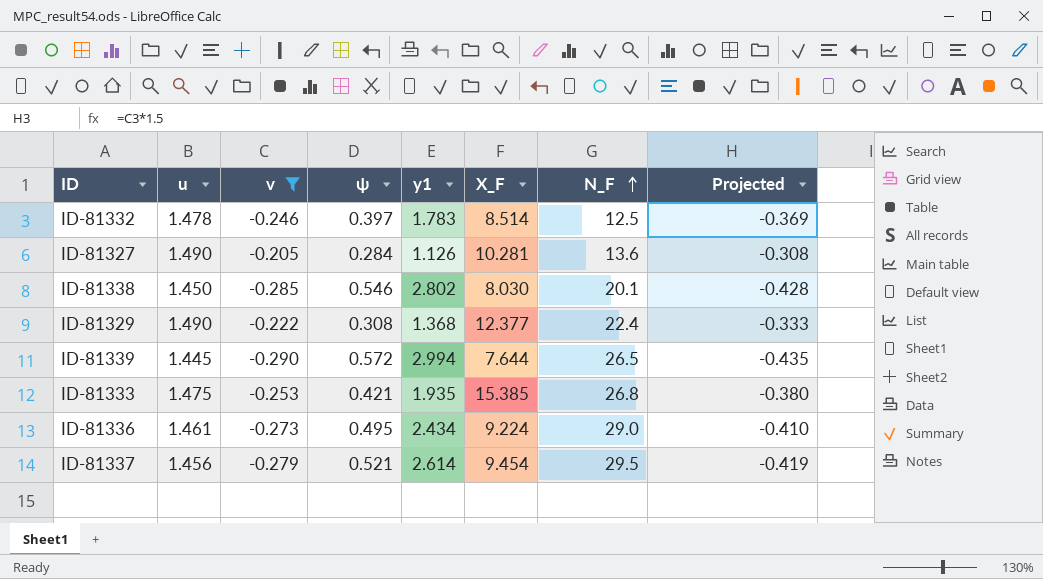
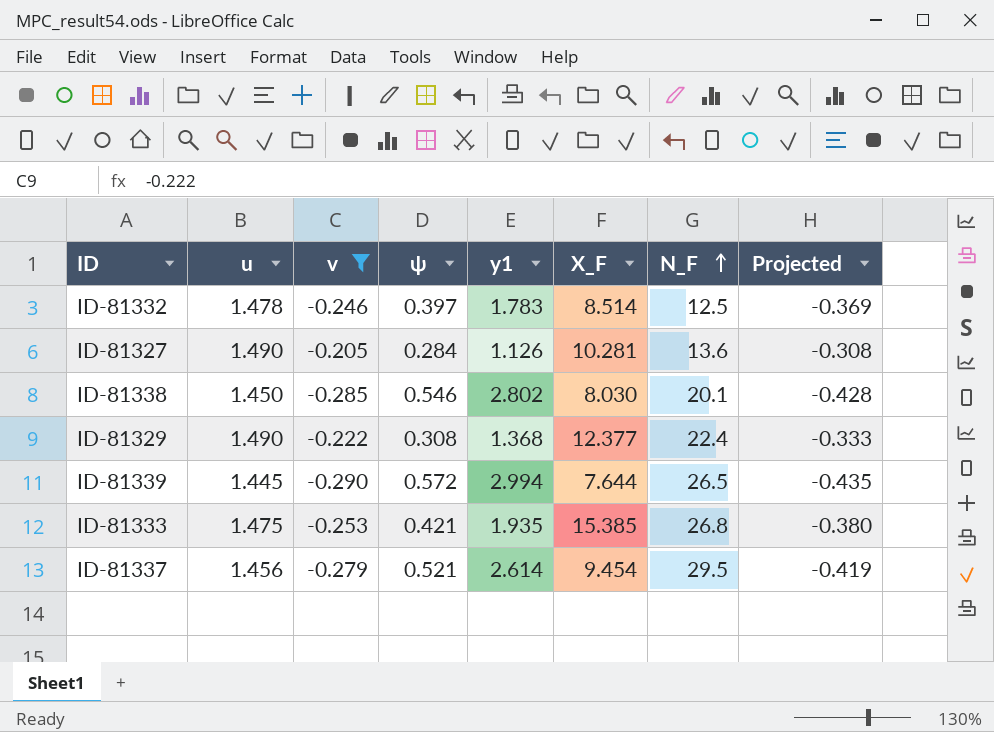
row ID-81336: 1.461 | -0.273 | 0.495 | 2.434 | 9.224 | 29.0 | -0.410 -> none

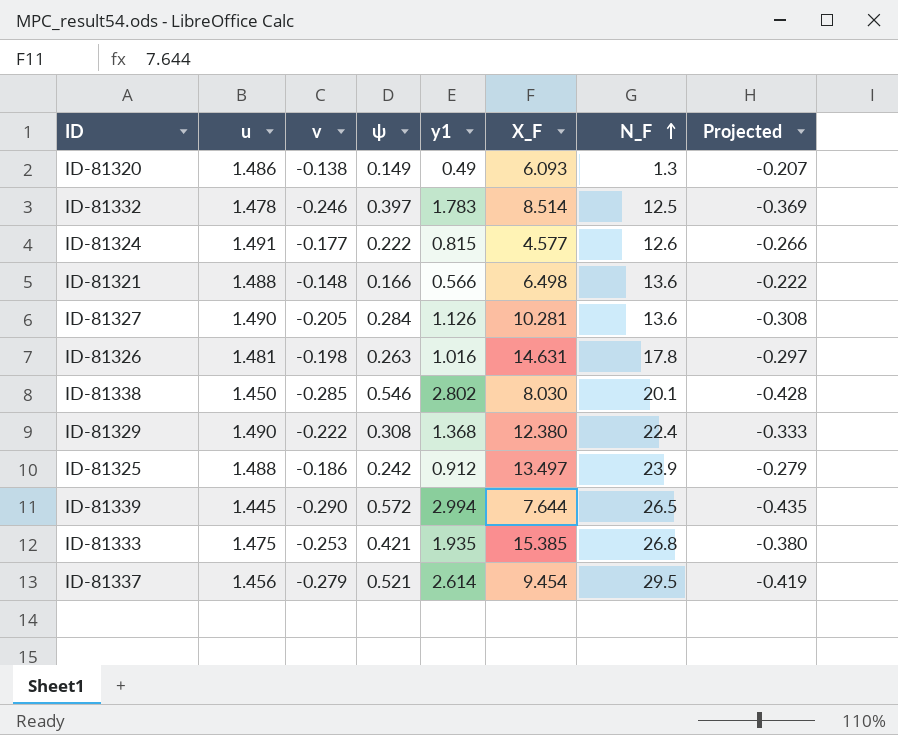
filter: v <= -0.205 -> none
ID-81329 | X_F: 12.377 -> 12.380

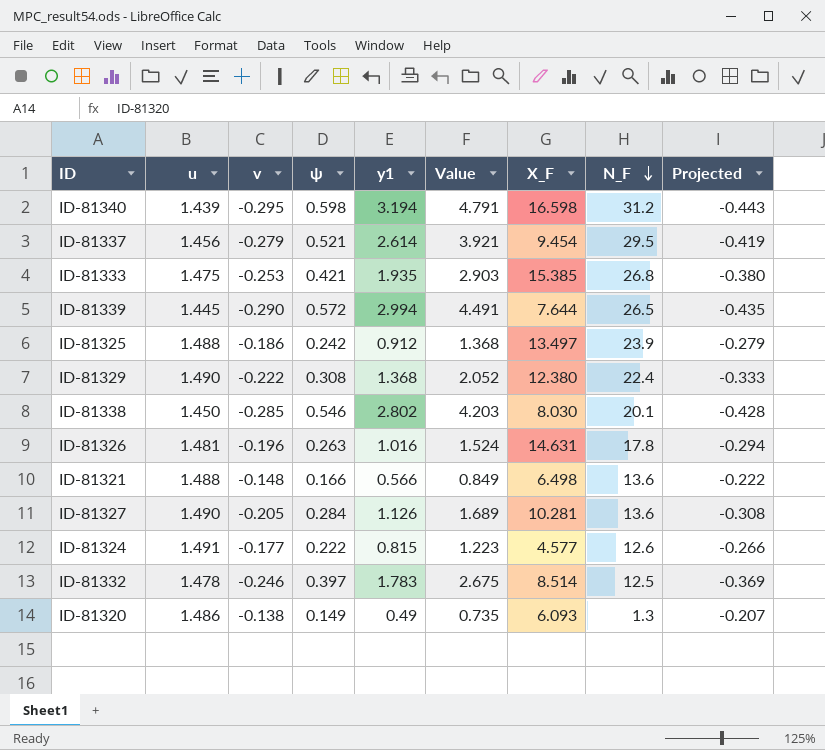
row order: N_F ascending -> N_F descending
column Value | formula: none -> [y1] * 1.5
row ID-81340: none -> 1.439 | -0.295 | 0.598 | 3.194 | 4.791 | 16.598 | 31.2 | -0.443
ID-81326 | v: -0.198 -> -0.196
ID-81326 | Projected: -0.297 -> -0.294

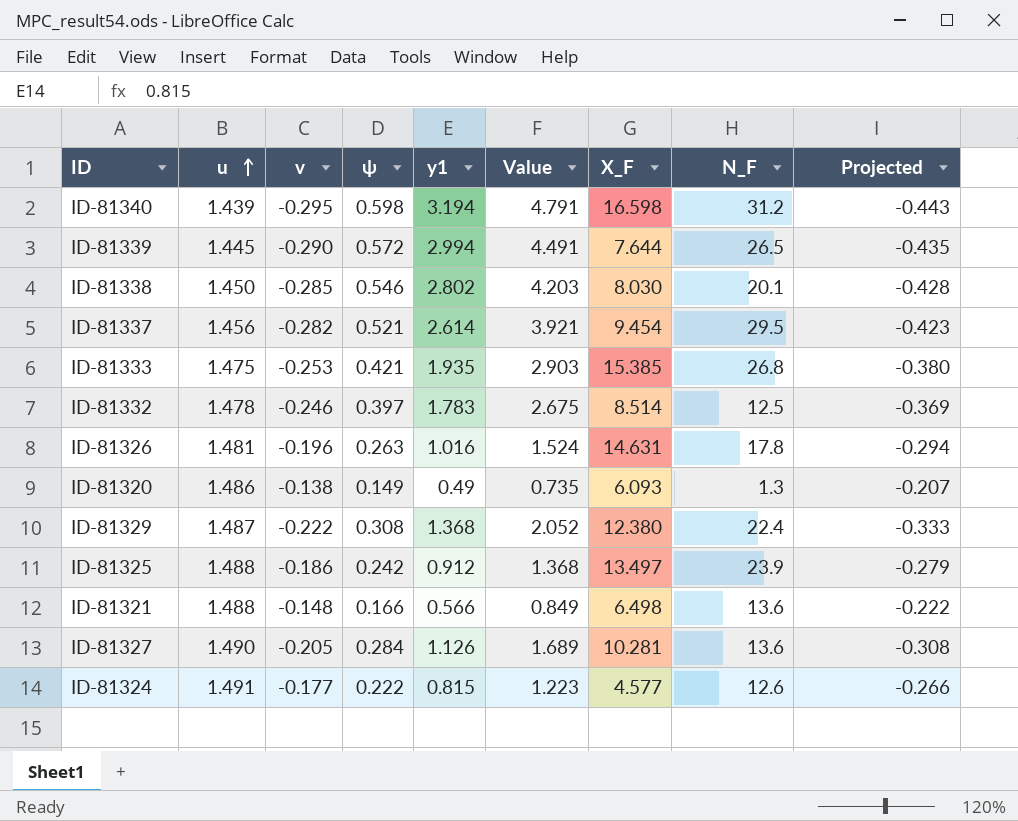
row order: N_F descending -> u ascending
ID-81337 | v: -0.279 -> -0.282
ID-81337 | Projected: -0.419 -> -0.423
ID-81329 | u: 1.490 -> 1.487

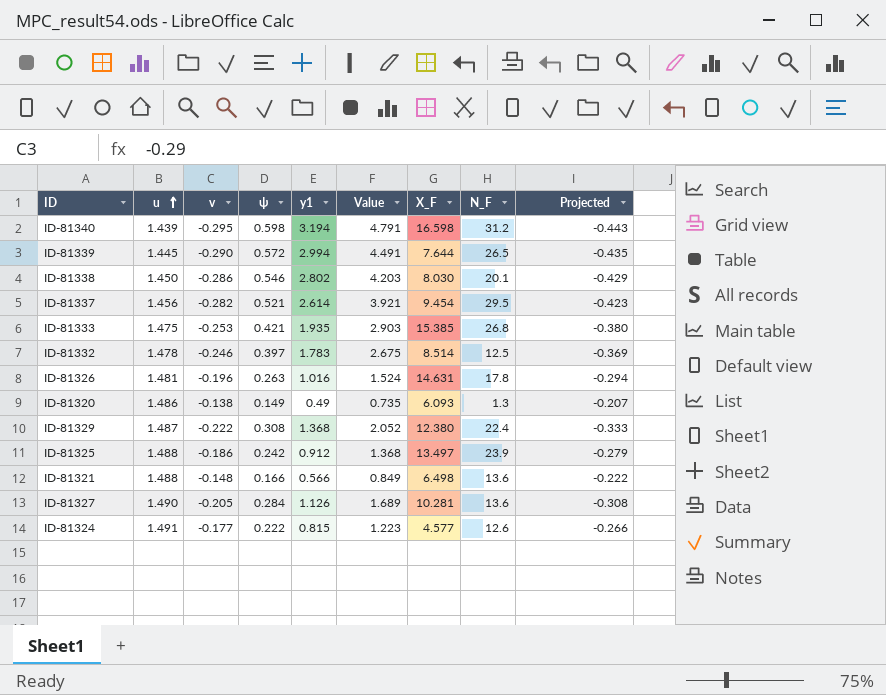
ID-81338 | v: -0.285 -> -0.286
ID-81338 | Projected: -0.428 -> -0.429

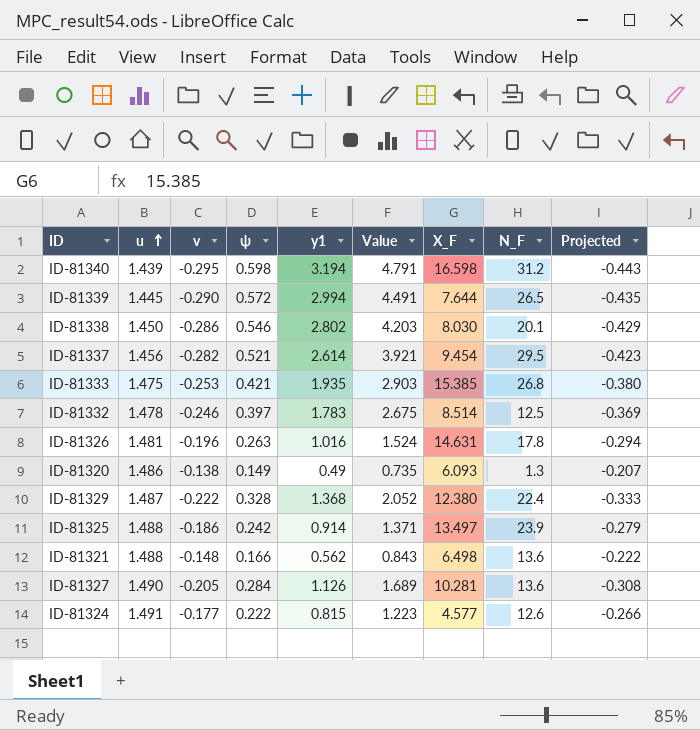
ID-81329 | ψ: 0.308 -> 0.328
ID-81325 | y1: 0.912 -> 0.914
ID-81325 | Value: 1.368 -> 1.371
ID-81321 | y1: 0.566 -> 0.562
ID-81321 | Value: 0.849 -> 0.843

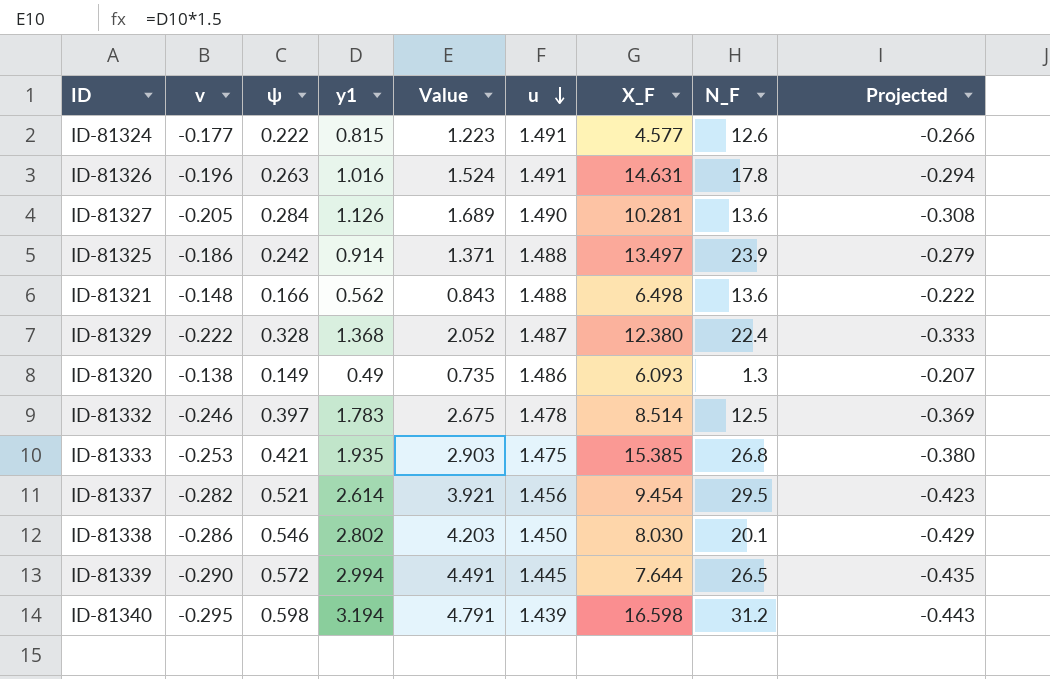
row order: u ascending -> u descending
column u | position: 2 -> 6
ID-81326 | u: 1.481 -> 1.491

